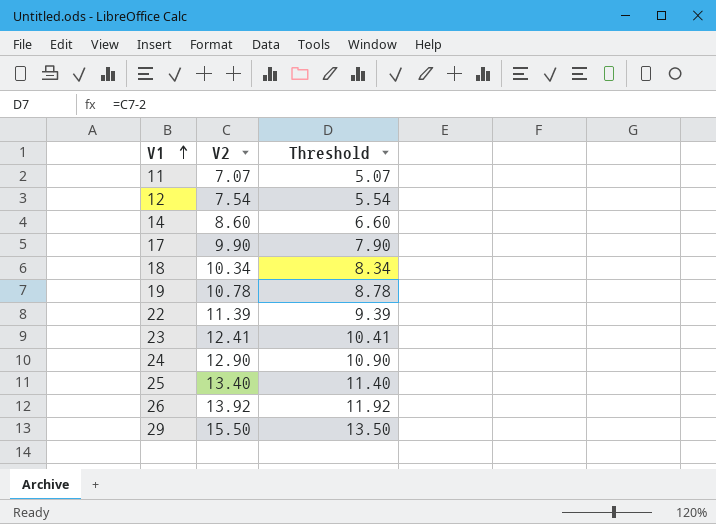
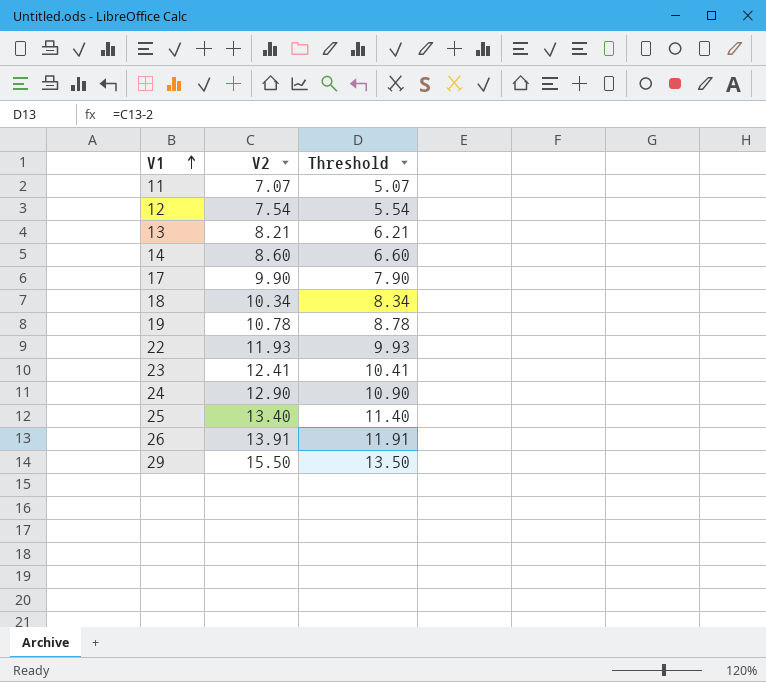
row 13: none -> 8.21 | 6.21
22 | V2: 11.39 -> 11.93
22 | Threshold: 9.39 -> 9.93
26 | V2: 13.92 -> 13.91
26 | Threshold: 11.92 -> 11.91

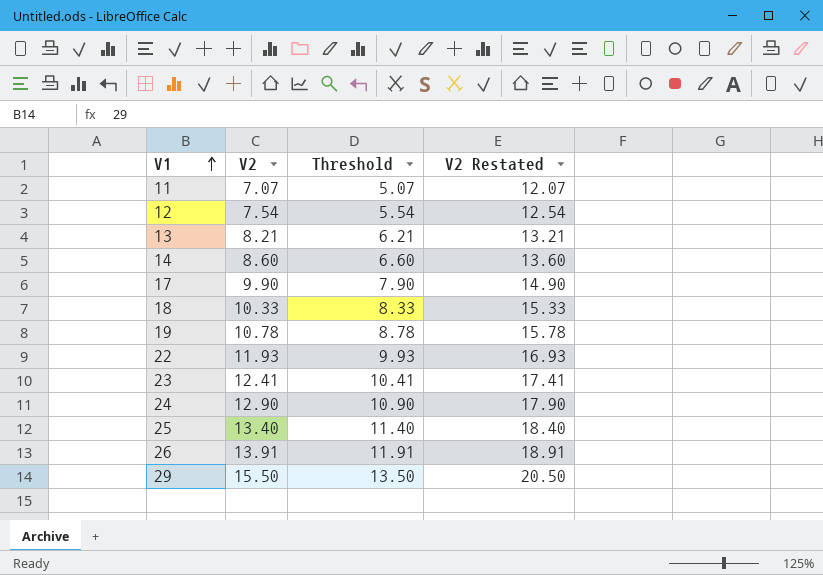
column V2 Restated | formula: none -> [V2] + 5
18 | V2: 10.34 -> 10.33
18 | Threshold: 8.34 -> 8.33

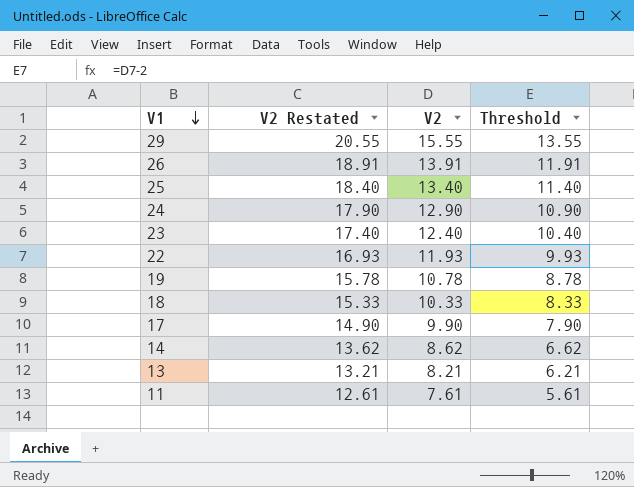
row order: V1 ascending -> V1 descending
column V2 Restated | position: 4 -> 2
row 12: 7.54 | 5.54 | 12.54 -> none
29 | V2 Restated: 20.50 -> 20.55
29 | V2: 15.50 -> 15.55
29 | Threshold: 13.50 -> 13.55
23 | V2 Restated: 17.41 -> 17.40
23 | V2: 12.41 -> 12.40
23 | Threshold: 10.41 -> 10.40
14 | V2 Restated: 13.60 -> 13.62
14 | V2: 8.60 -> 8.62
14 | Threshold: 6.60 -> 6.62
11 | V2 Restated: 12.07 -> 12.61
11 | V2: 7.07 -> 7.61
11 | Threshold: 5.07 -> 5.61

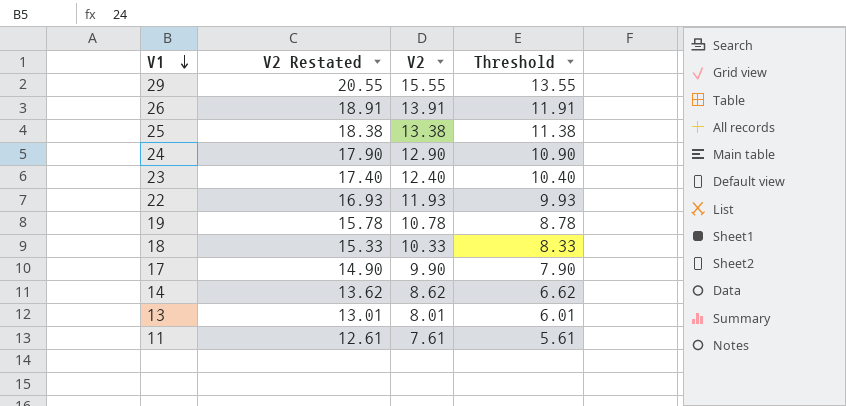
25 | V2 Restated: 18.40 -> 18.38
25 | V2: 13.40 -> 13.38
25 | Threshold: 11.40 -> 11.38
13 | V2 Restated: 13.21 -> 13.01
13 | V2: 8.21 -> 8.01
13 | Threshold: 6.21 -> 6.01

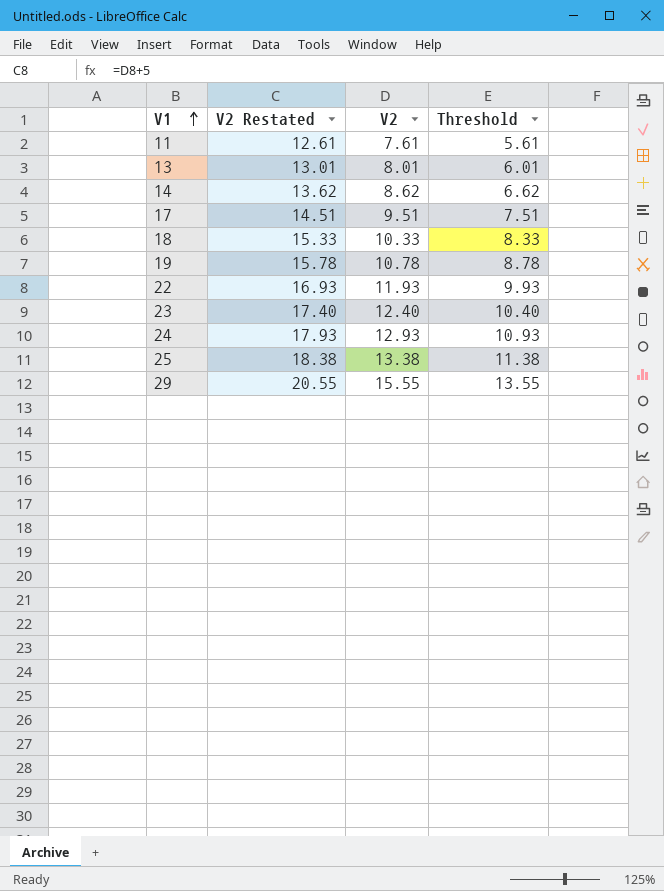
row order: V1 descending -> V1 ascending
row 26: 18.91 | 13.91 | 11.91 -> none
17 | V2 Restated: 14.90 -> 14.51
17 | V2: 9.90 -> 9.51
17 | Threshold: 7.90 -> 7.51
24 | V2 Restated: 17.90 -> 17.93
24 | V2: 12.90 -> 12.93
24 | Threshold: 10.90 -> 10.93

